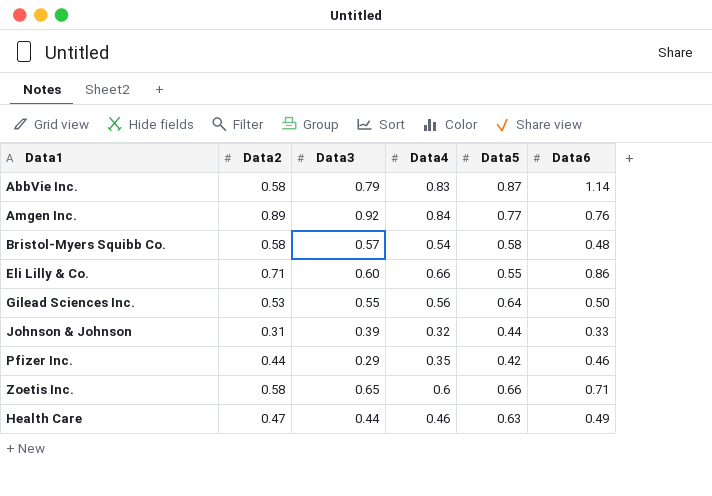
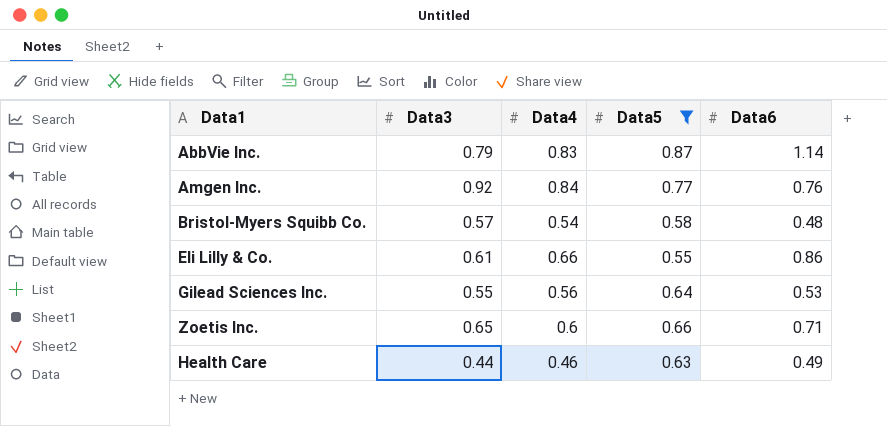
filter: none -> Data5 >= 0.55
column Data2 | position: 2 -> none
Eli Lilly & Co. | Data3: 0.60 -> 0.61
Gilead Sciences Inc. | Data6: 0.50 -> 0.53

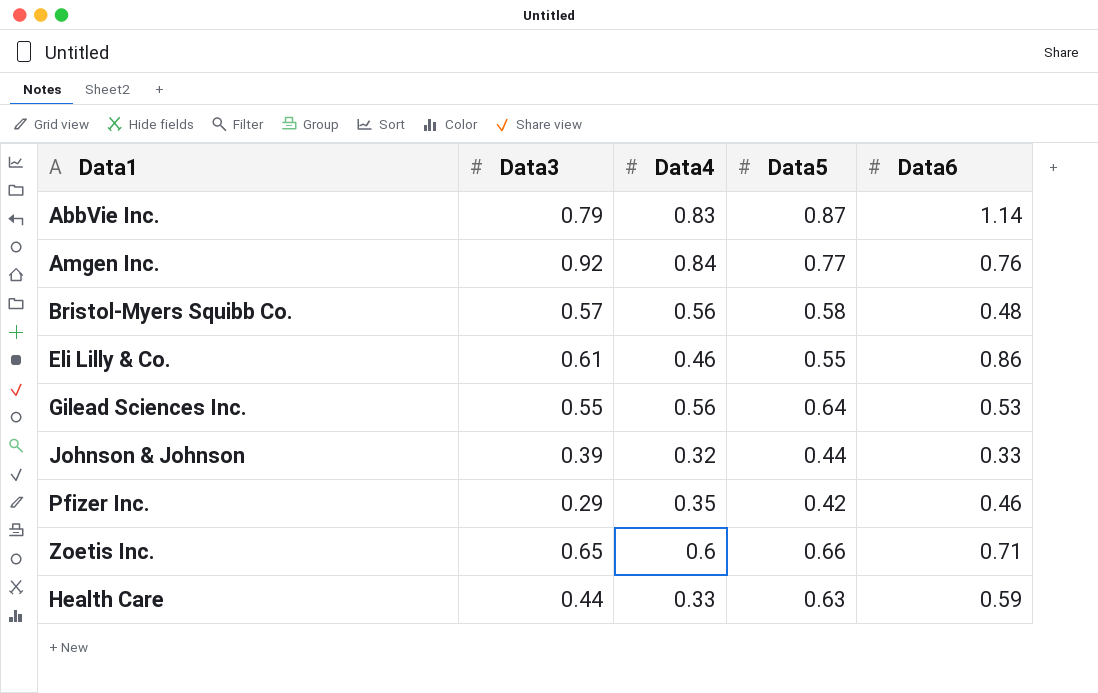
filter: Data5 >= 0.55 -> none
Bristol-Myers Squibb Co. | Data4: 0.54 -> 0.56
Eli Lilly & Co. | Data4: 0.66 -> 0.46
Health Care | Data4: 0.46 -> 0.33
Health Care | Data6: 0.49 -> 0.59

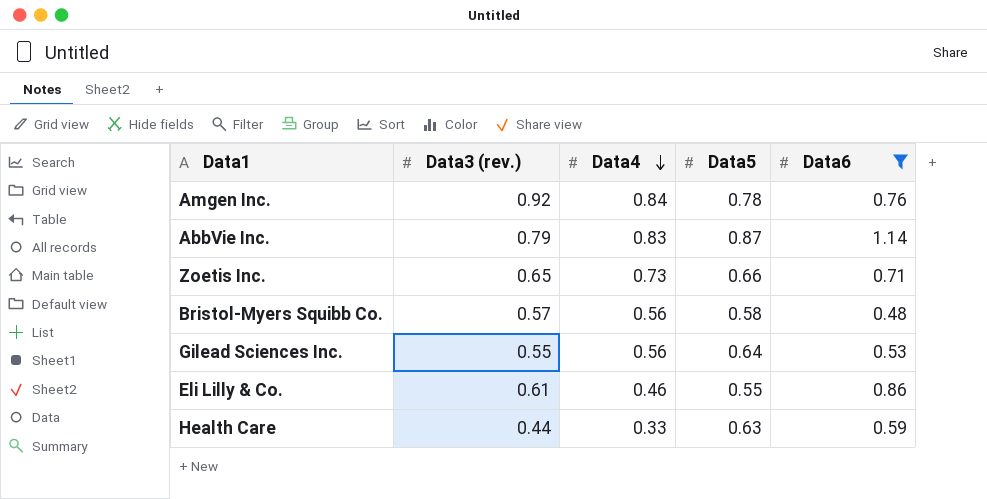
filter: none -> Data6 >= 0.48
row order: none -> Data4 descending
column name: Data3 -> Data3 (rev.)
Amgen Inc. | Data5: 0.77 -> 0.78
Zoetis Inc. | Data4: 0.6 -> 0.73

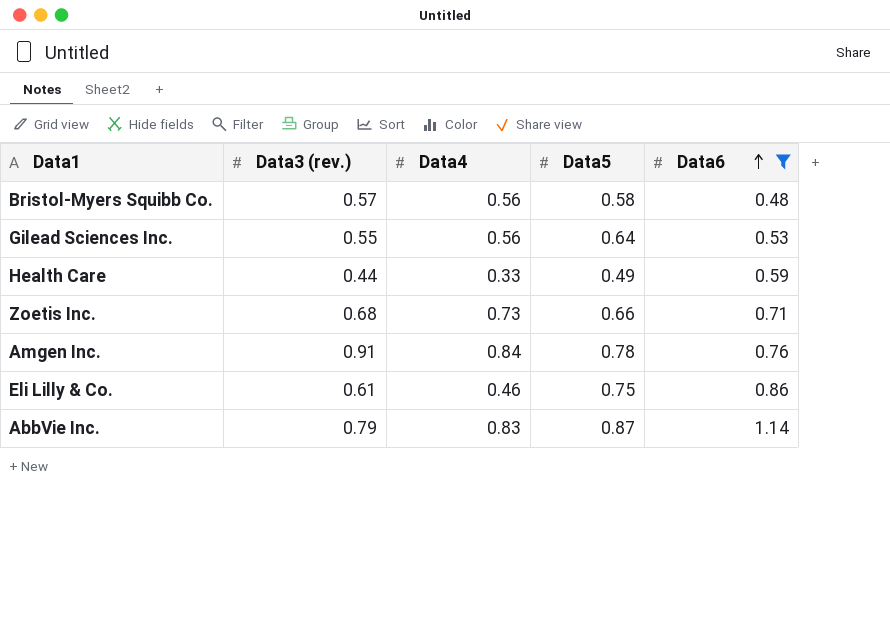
row order: Data4 descending -> Data6 ascending
Health Care | Data5: 0.63 -> 0.49
Zoetis Inc. | Data3 (rev.): 0.65 -> 0.68
Amgen Inc. | Data3 (rev.): 0.92 -> 0.91
Eli Lilly & Co. | Data5: 0.55 -> 0.75

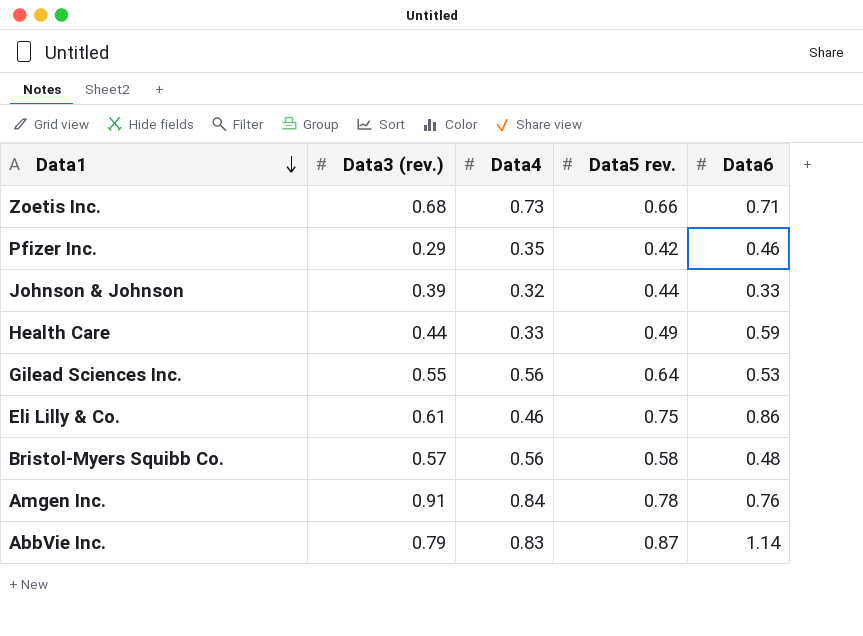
filter: Data6 >= 0.48 -> none
row order: Data6 ascending -> Data1 descending
column name: Data5 -> Data5 rev.

